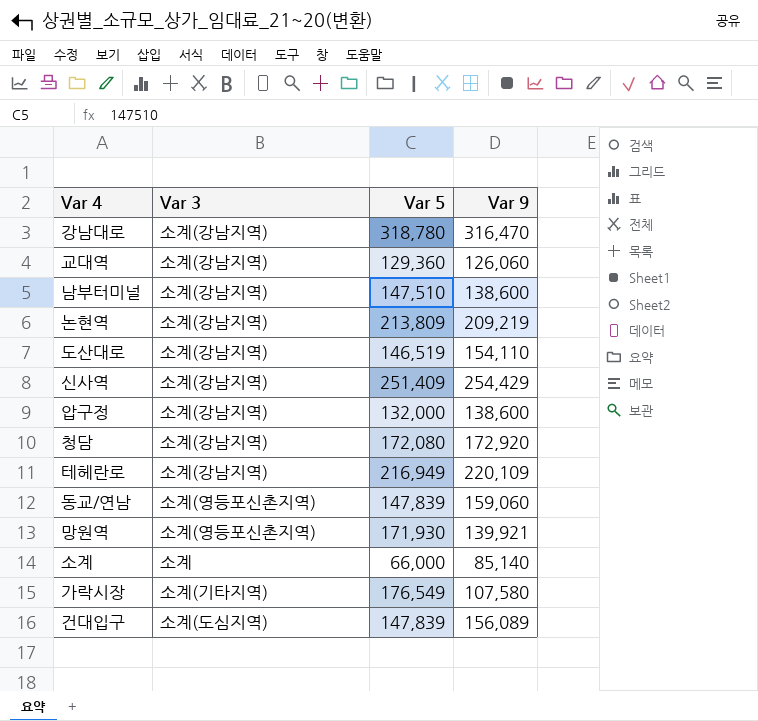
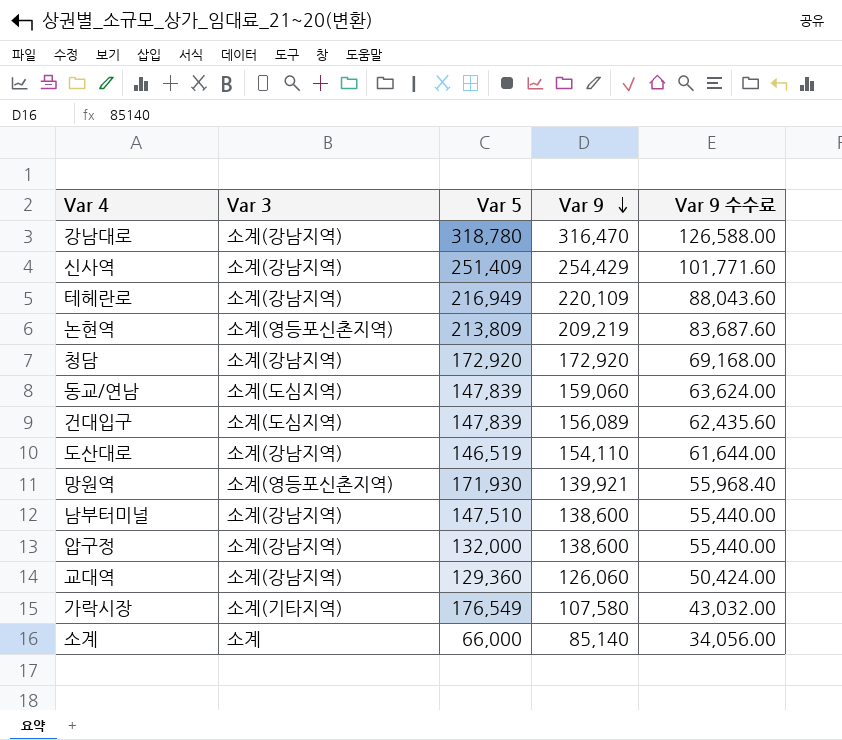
row order: none -> Var 9 descending
column Var 9 수수료 | formula: none -> [Var 9] * 0.4
논현역 | Var 3: 소계(강남지역) -> 소계(영등포신촌지역)
청담 | Var 5: 172,080 -> 172,920
동교/연남 | Var 3: 소계(영등포신촌지역) -> 소계(도심지역)

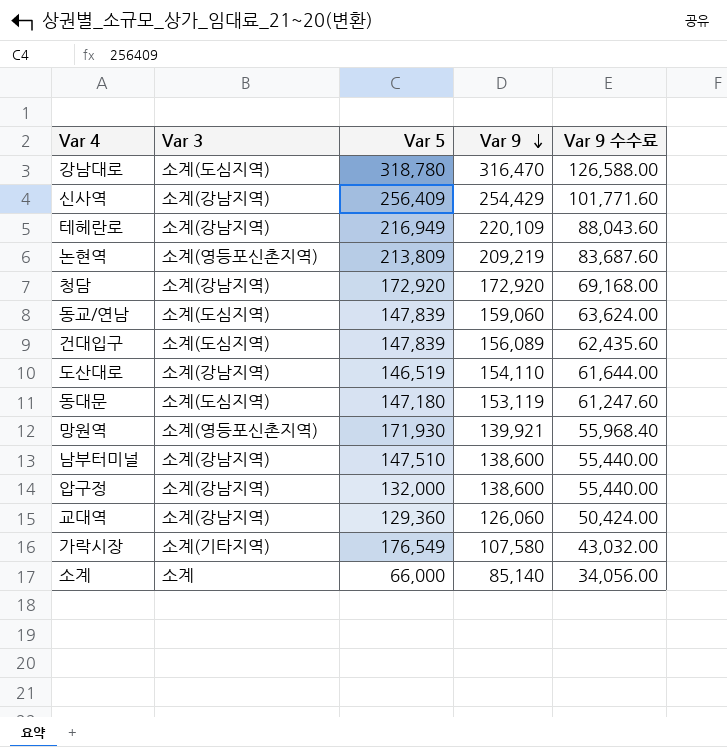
강남대로 | Var 3: 소계(강남지역) -> 소계(도심지역)
신사역 | Var 5: 251,409 -> 256,409
row 동대문: none -> 소계(도심지역) | 147,180 | 153,119 | 61,247.60

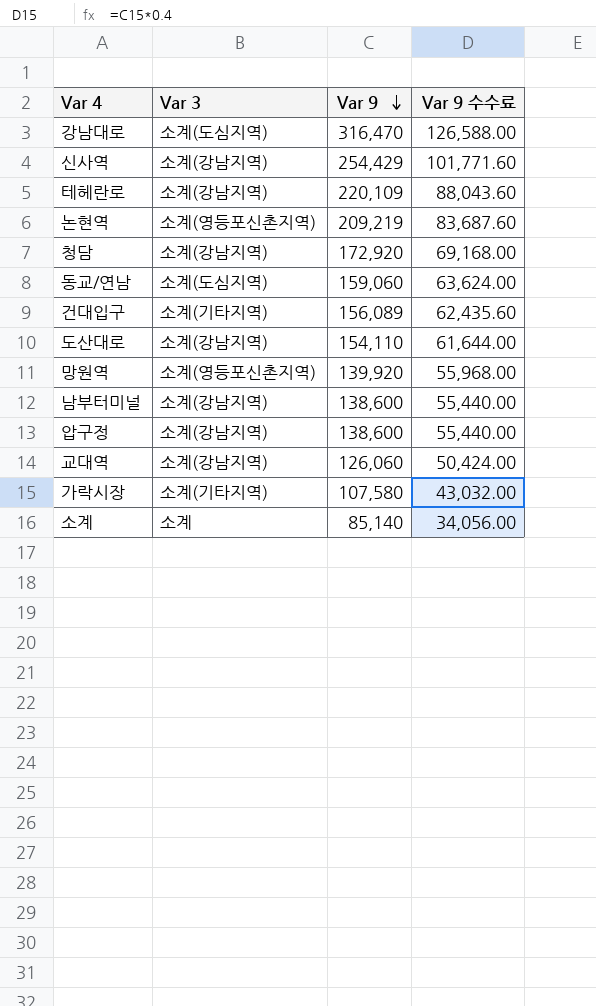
column Var 5 | position: 3 -> none
row 동대문: 소계(도심지역) | 147,180 | 153,119 | 61,247.60 -> none
건대입구 | Var 3: 소계(도심지역) -> 소계(기타지역)
망원역 | Var 9: 139,921 -> 139,920
망원역 | Var 9 수수료: 55,968.40 -> 55,968.00

